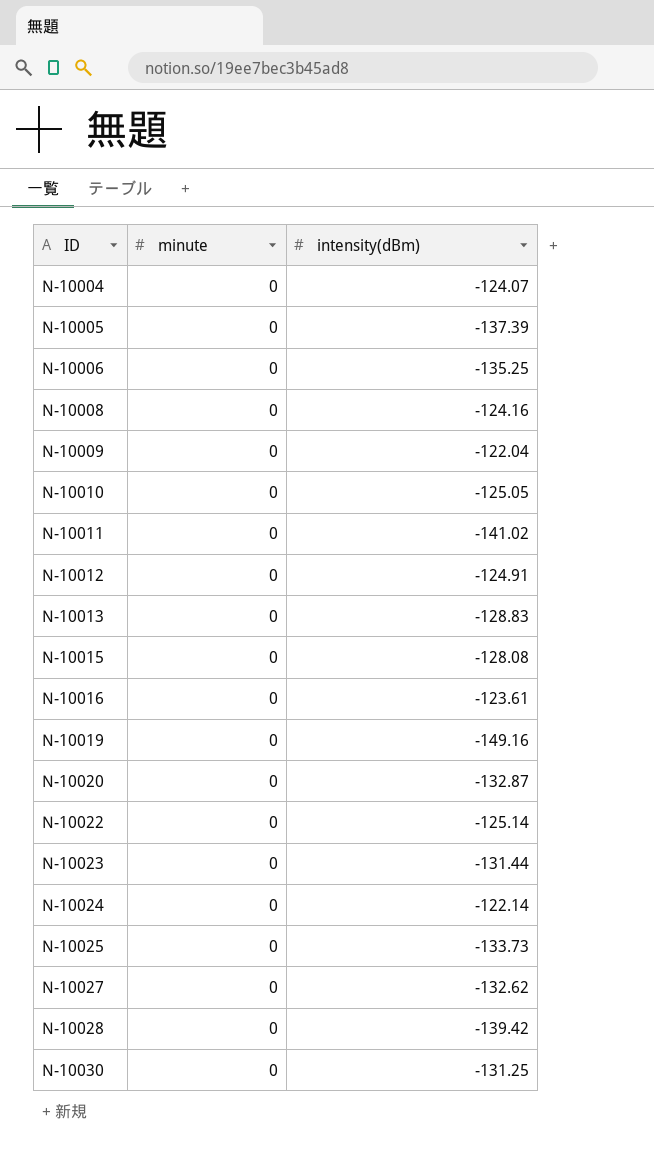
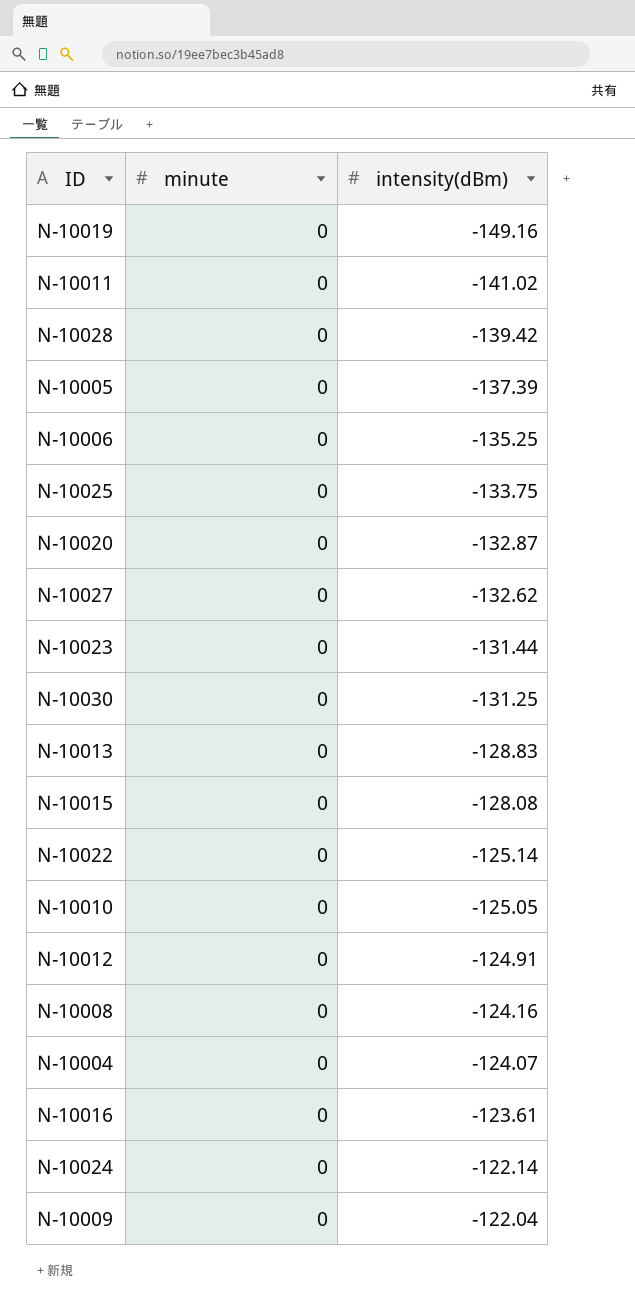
row order: ID ascending -> intensity(dBm) ascending
N-10025 | intensity(dBm): -133.73 -> -133.75

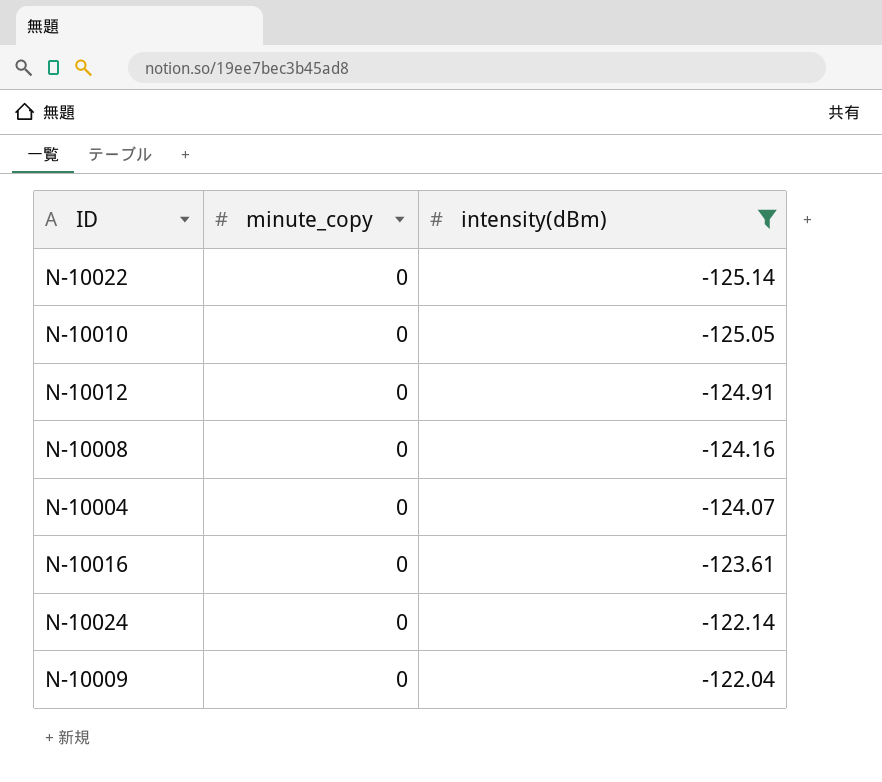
filter: none -> intensity(dBm) >= -125.14
column name: minute -> minute_copy

